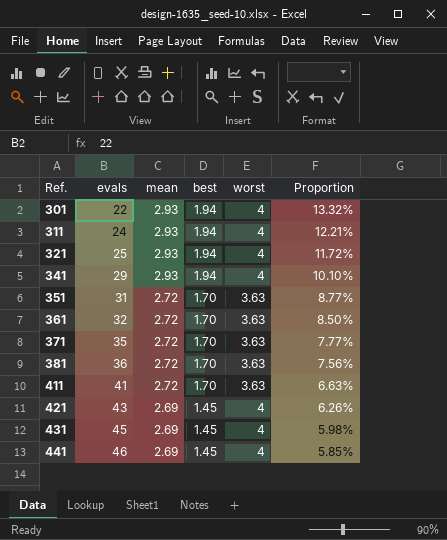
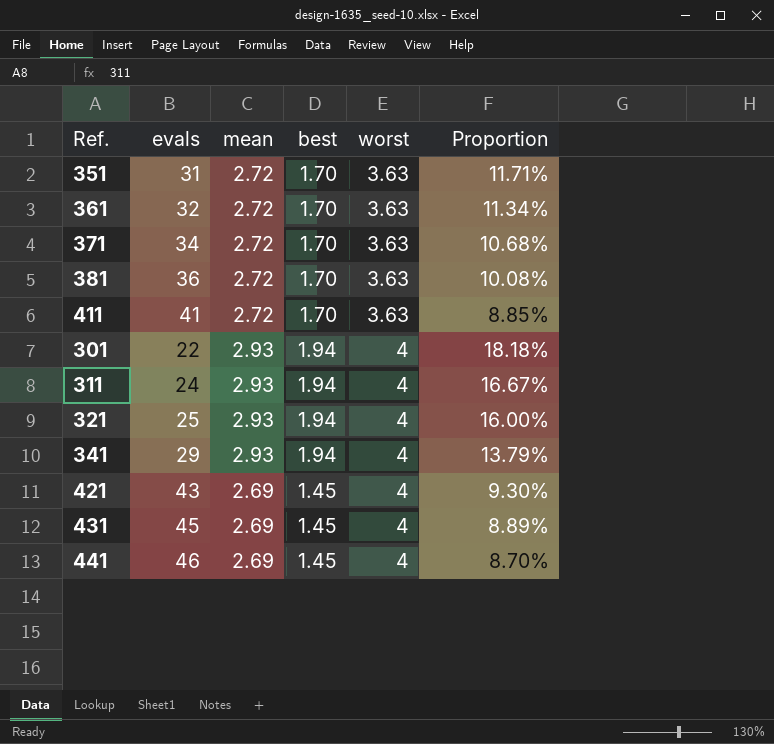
row order: Ref. ascending -> worst ascending
column Proportion | formula: [mean] / [evals] -> [worst] / [evals]
371 | evals: 35 -> 34

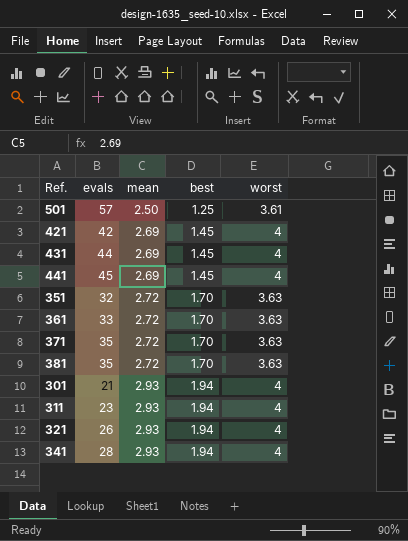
row order: worst ascending -> mean ascending
column Proportion | formula: [worst] / [evals] -> none
row 411: 41 | 2.72 | 1.70 | 3.63 | 8.85% -> none
row 501: none -> 57 | 2.50 | 1.25 | 3.61
421 | evals: 43 -> 42
431 | evals: 45 -> 44
441 | evals: 46 -> 45
351 | evals: 31 -> 32
361 | evals: 32 -> 33
371 | evals: 34 -> 35
381 | evals: 36 -> 35
301 | evals: 22 -> 21
311 | evals: 24 -> 23
321 | evals: 25 -> 26
341 | evals: 29 -> 28

